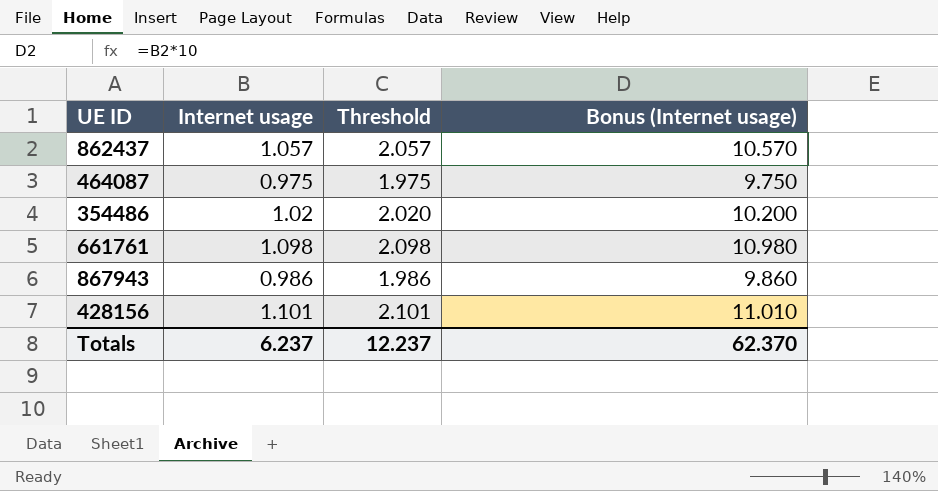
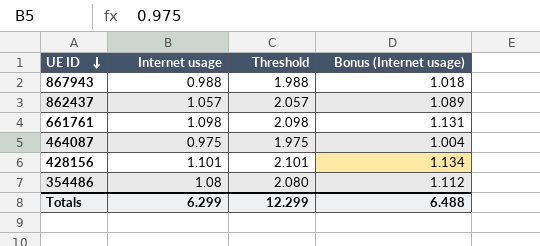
row order: none -> UE ID descending
column Bonus (Internet usage) | formula: [Internet usage] * 10 -> [Internet usage] * 1.03
867943 | Internet usage: 0.986 -> 0.988
867943 | Threshold: 1.986 -> 1.988
354486 | Internet usage: 1.02 -> 1.08
354486 | Threshold: 2.020 -> 2.080
Totals | Internet usage: 6.237 -> 6.299
Totals | Threshold: 12.237 -> 12.299
Totals | Bonus (Internet usage): 62.370 -> 6.488

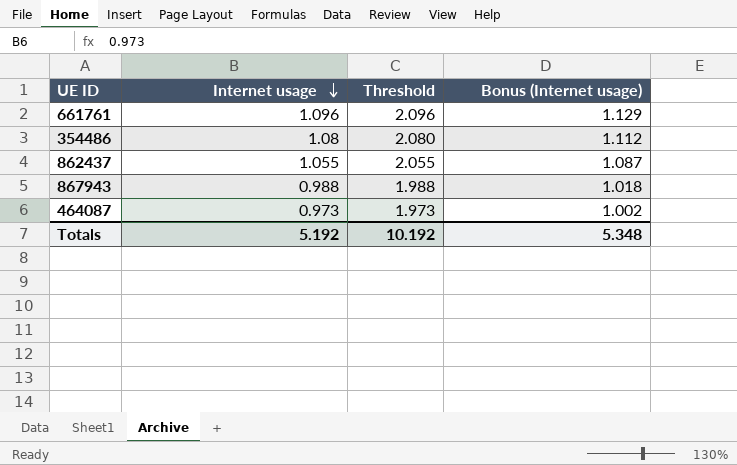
row order: UE ID descending -> Internet usage descending
row 428156: 1.101 | 2.101 | 1.134 -> none
661761 | Internet usage: 1.098 -> 1.096
661761 | Threshold: 2.098 -> 2.096
661761 | Bonus (Internet usage): 1.131 -> 1.129
862437 | Internet usage: 1.057 -> 1.055
862437 | Threshold: 2.057 -> 2.055
862437 | Bonus (Internet usage): 1.089 -> 1.087
464087 | Internet usage: 0.975 -> 0.973
464087 | Threshold: 1.975 -> 1.973
464087 | Bonus (Internet usage): 1.004 -> 1.002
Totals | Internet usage: 6.299 -> 5.192
Totals | Threshold: 12.299 -> 10.192
Totals | Bonus (Internet usage): 6.488 -> 5.348

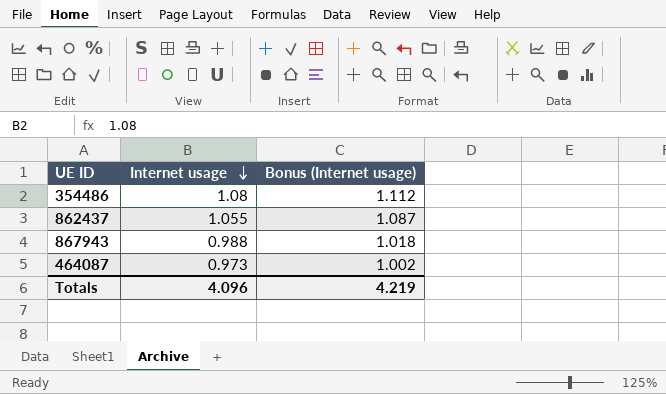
column Threshold | formula: [Internet usage] + 1 -> none
row 661761: 1.096 | 2.096 | 1.129 -> none
Totals | Internet usage: 5.192 -> 4.096
Totals | Bonus (Internet usage): 5.348 -> 4.219

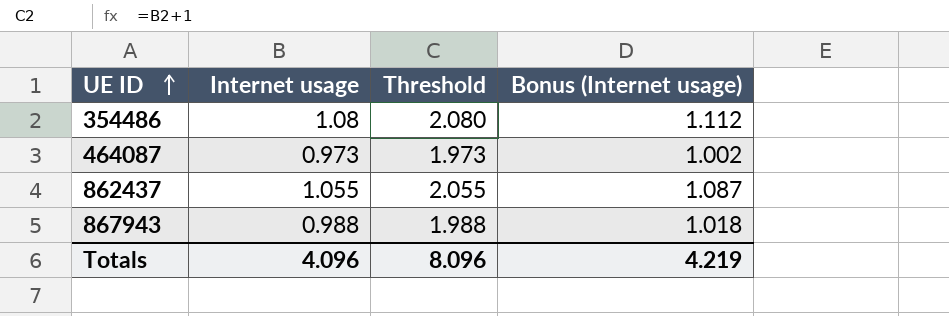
row order: Internet usage descending -> UE ID ascending
column Threshold | formula: none -> [Internet usage] + 1

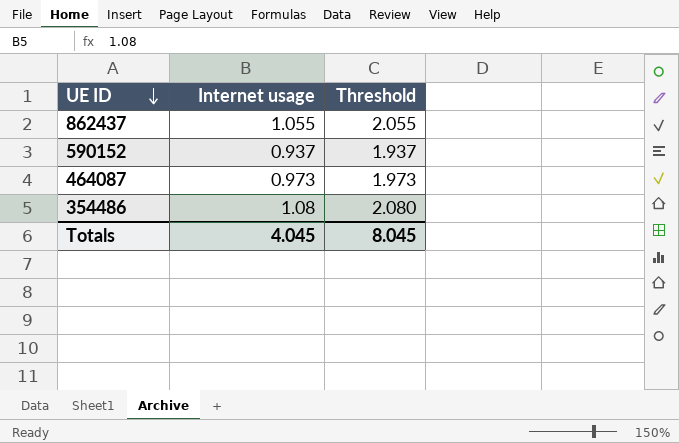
row order: UE ID ascending -> UE ID descending
column Bonus (Internet usage) | formula: [Internet usage] * 1.03 -> none
row 867943: 0.988 | 1.988 | 1.018 -> none
row 590152: none -> 0.937 | 1.937
Totals | Internet usage: 4.096 -> 4.045
Totals | Threshold: 8.096 -> 8.045

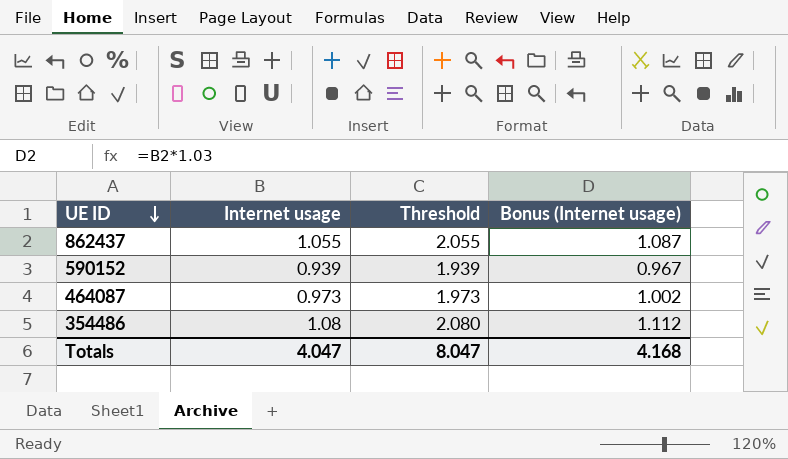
column Bonus (Internet usage) | formula: none -> [Internet usage] * 1.03
590152 | Internet usage: 0.937 -> 0.939
590152 | Threshold: 1.937 -> 1.939
Totals | Internet usage: 4.045 -> 4.047
Totals | Threshold: 8.045 -> 8.047

